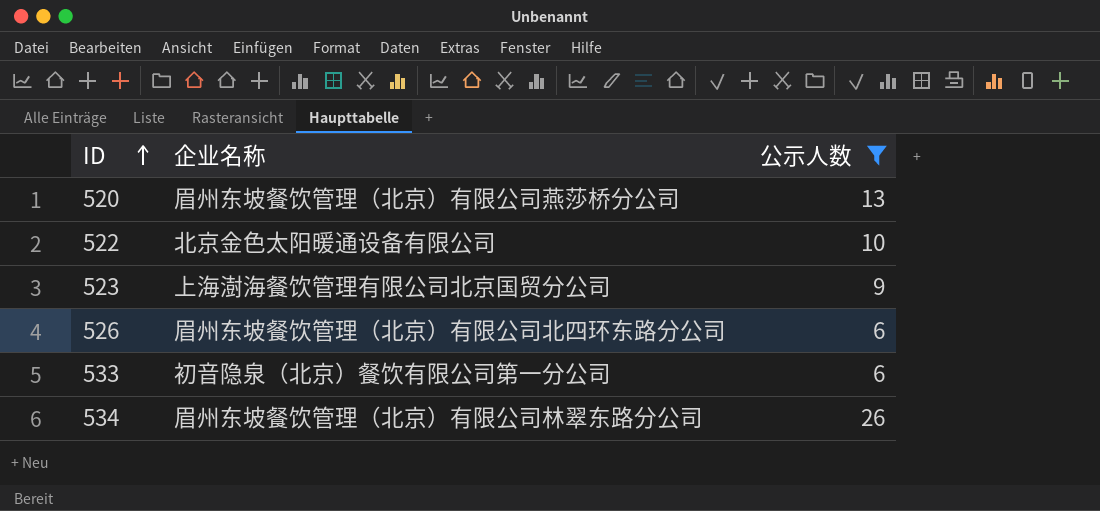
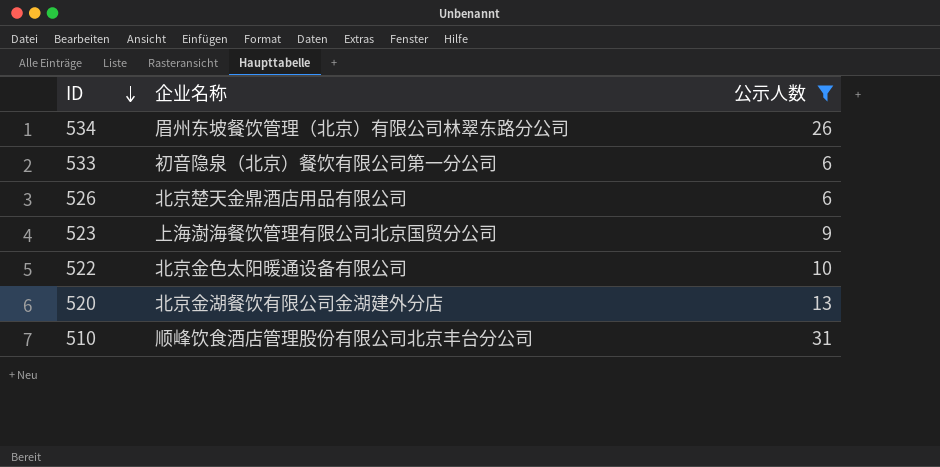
row order: ID ascending -> ID descending
526 | 企业名称: 眉州东坡餐饮管理（北京）有限公司北四环东路分公司 -> 北京楚天金鼎酒店用品有限公司
520 | 企业名称: 眉州东坡餐饮管理（北京）有限公司燕莎桥分公司 -> 北京金湖餐饮有限公司金湖建外分店
row 510: none -> 顺峰饮食酒店管理股份有限公司北京丰台分公司 | 31

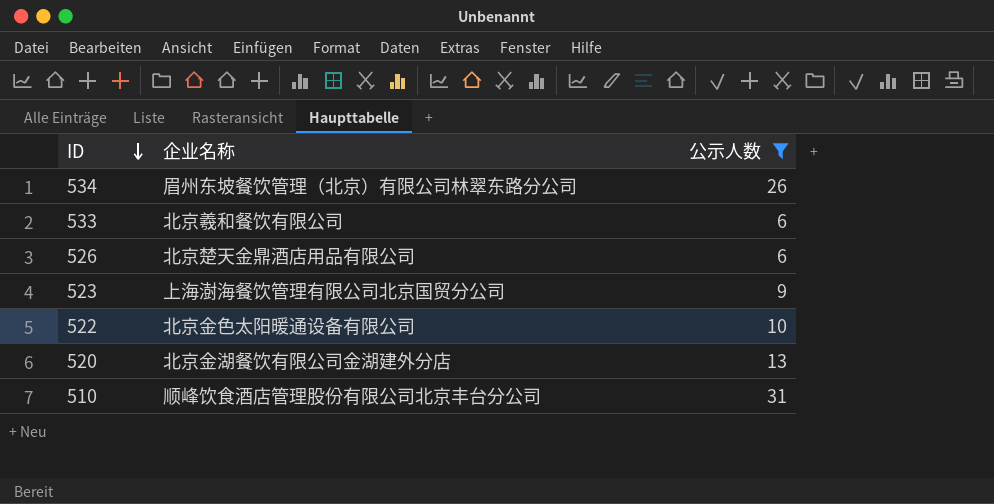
533 | 企业名称: 初音隐泉（北京）餐饮有限公司第一分公司 -> 北京羲和餐饮有限公司

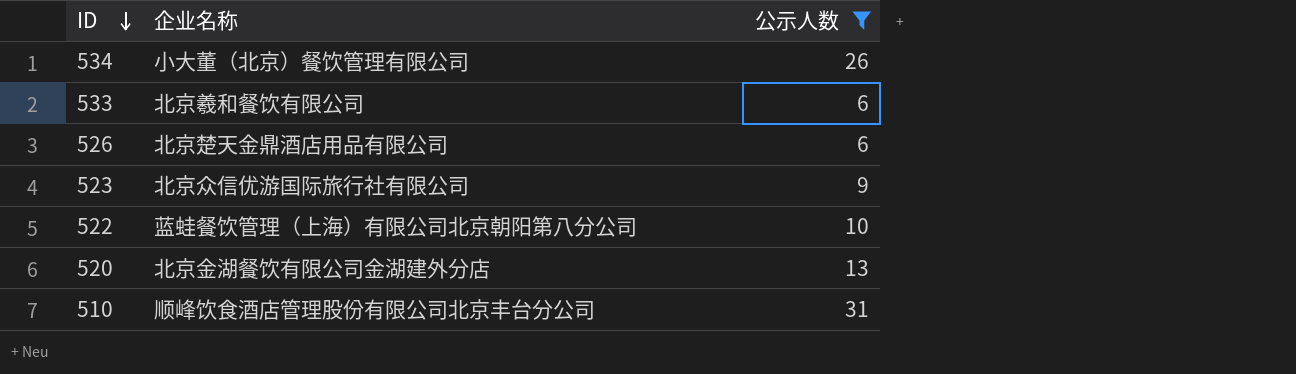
534 | 企业名称: 眉州东坡餐饮管理（北京）有限公司林翠东路分公司 -> 小大董（北京）餐饮管理有限公司
523 | 企业名称: 上海澍海餐饮管理有限公司北京国贸分公司 -> 北京众信优游国际旅行社有限公司
522 | 企业名称: 北京金色太阳暖通设备有限公司 -> 蓝蛙餐饮管理（上海）有限公司北京朝阳第八分公司

